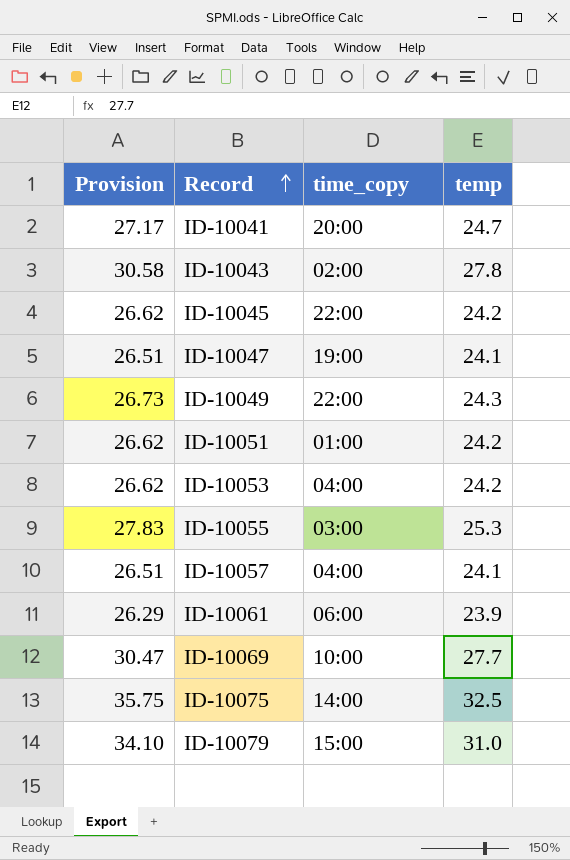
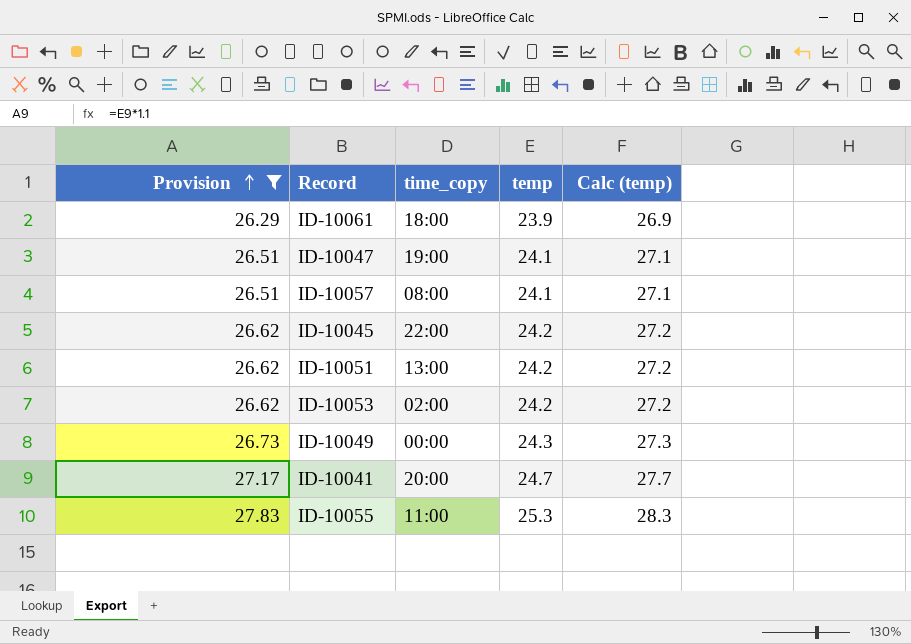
filter: none -> Provision <= 27.83
row order: Record ascending -> Provision ascending
column Calc (temp) | formula: none -> [temp] + 3
ID-10061 | time_copy: 06:00 -> 18:00
ID-10057 | time_copy: 04:00 -> 08:00
ID-10051 | time_copy: 01:00 -> 13:00
ID-10053 | time_copy: 04:00 -> 02:00
ID-10049 | time_copy: 22:00 -> 00:00
ID-10055 | time_copy: 03:00 -> 11:00

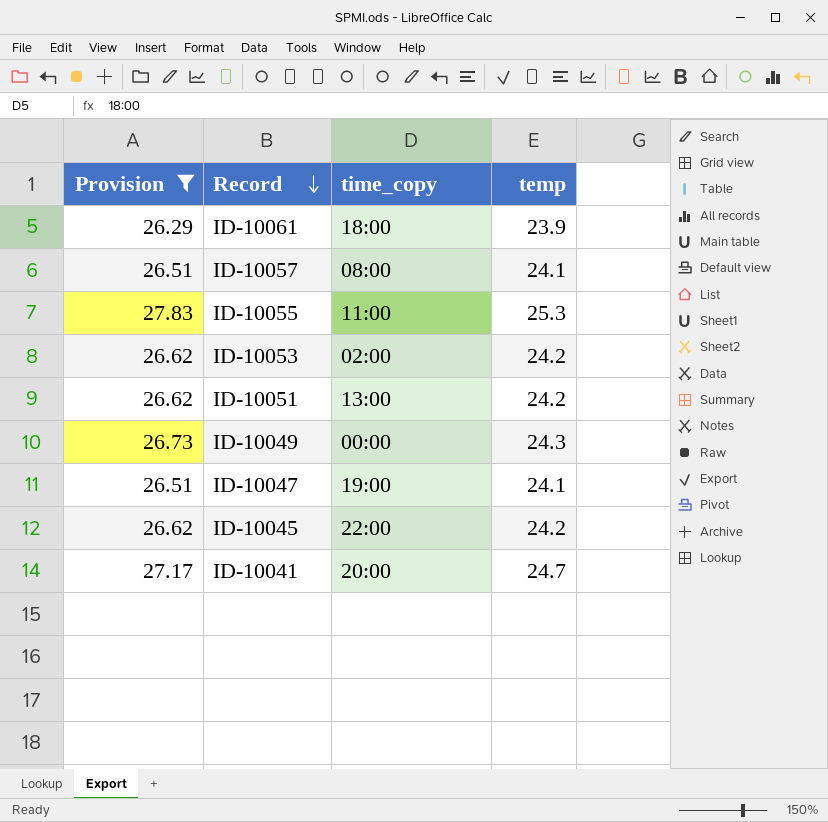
row order: Provision ascending -> Record descending
column Calc (temp) | formula: [temp] + 3 -> none

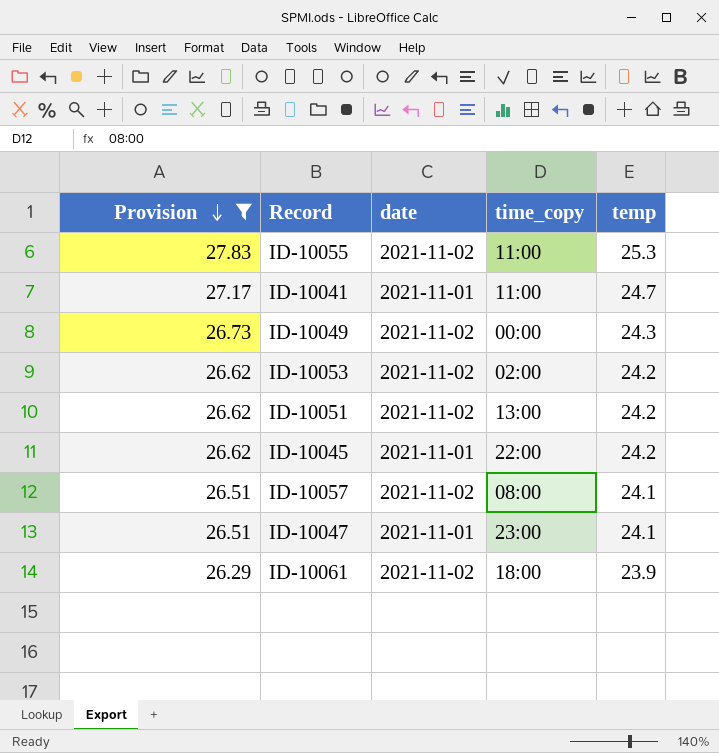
row order: Record descending -> Provision descending
column date | position: none -> 3
ID-10041 | time_copy: 20:00 -> 11:00
ID-10047 | time_copy: 19:00 -> 23:00

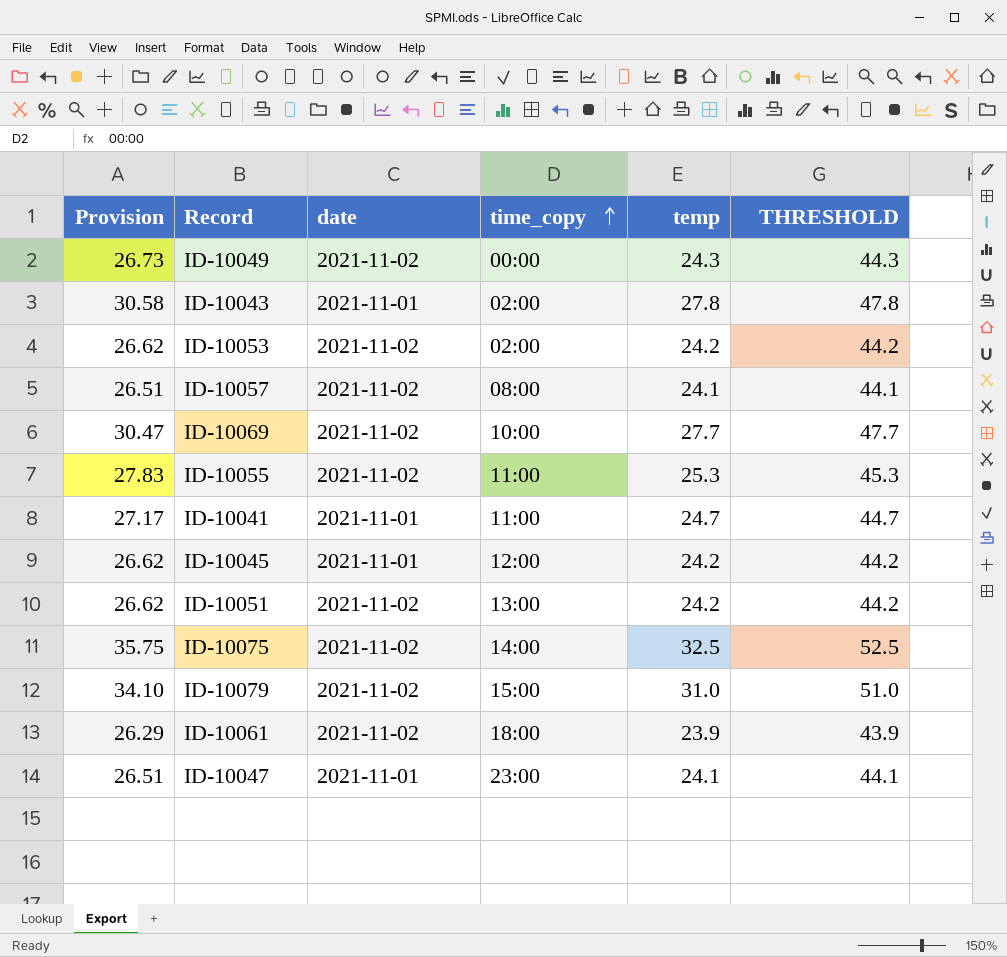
filter: Provision <= 27.83 -> none
row order: Provision descending -> time_copy ascending
column THRESHOLD | formula: none -> [temp] + 20
ID-10045 | time_copy: 22:00 -> 12:00

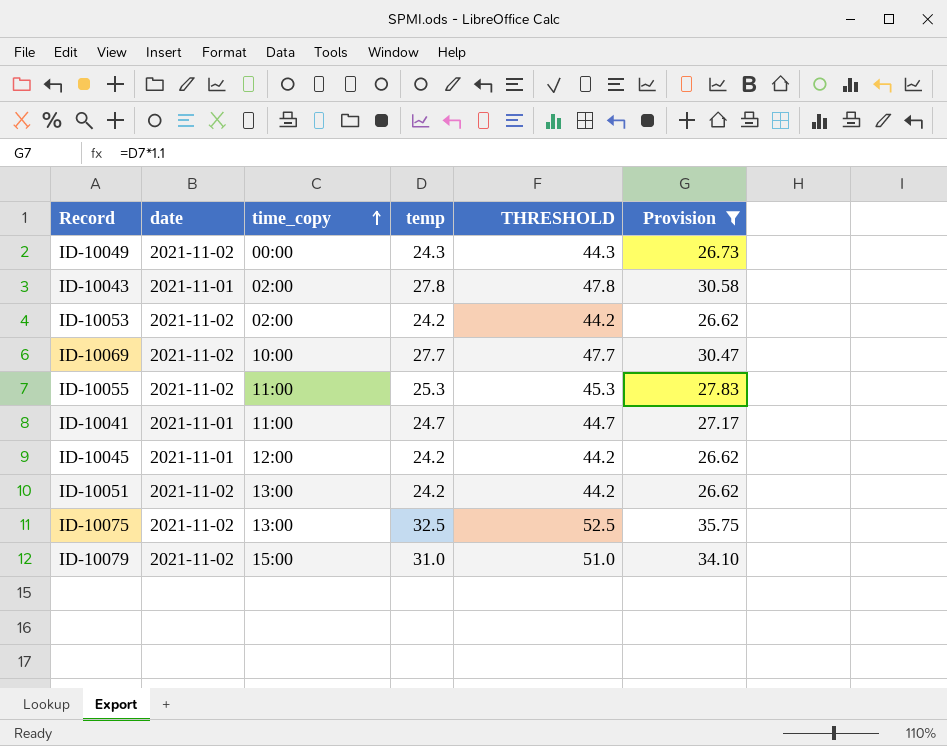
filter: none -> Provision >= 26.62
column Provision | position: 1 -> 6
ID-10075 | time_copy: 14:00 -> 13:00

